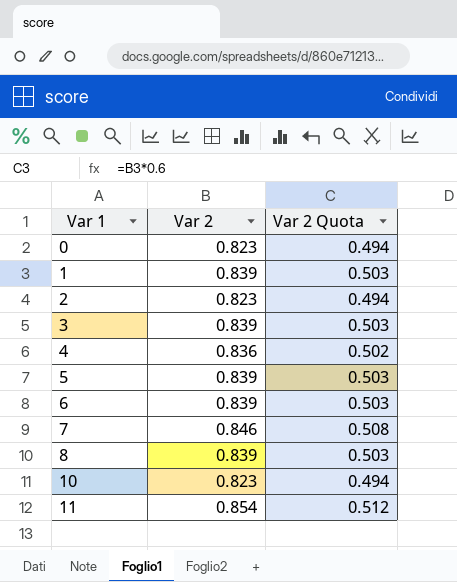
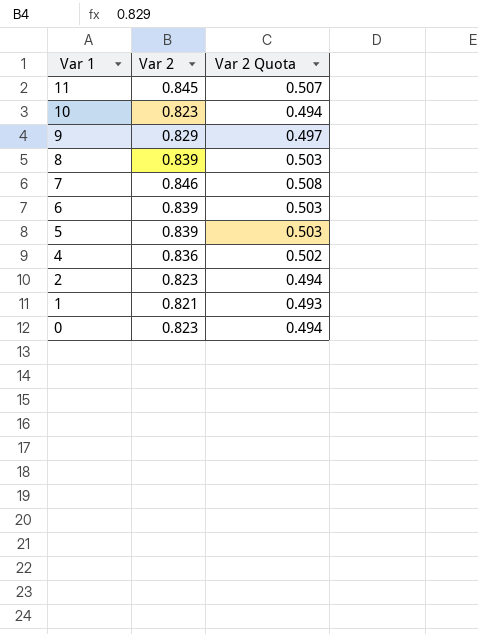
row order: Var 1 ascending -> Var 1 descending
row 3: 0.839 | 0.503 -> none
11 | Var 2: 0.854 -> 0.845
11 | Var 2 Quota: 0.512 -> 0.507
row 9: none -> 0.829 | 0.497
1 | Var 2: 0.839 -> 0.821
1 | Var 2 Quota: 0.503 -> 0.493

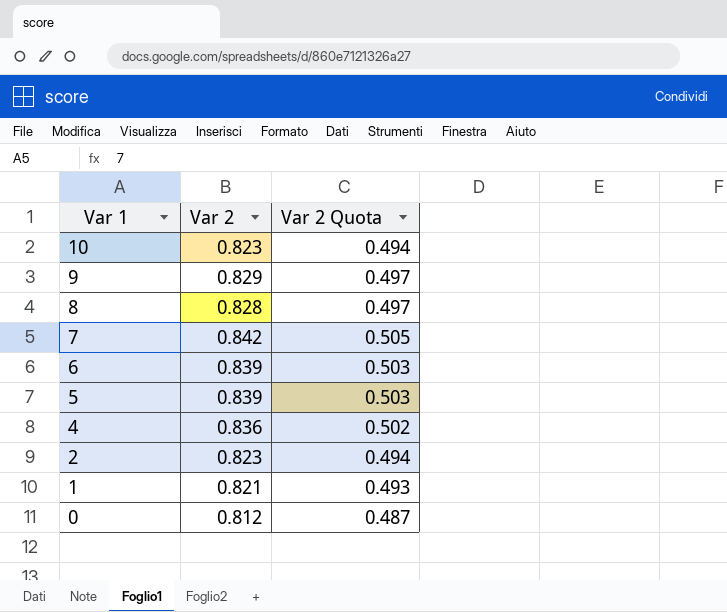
row 11: 0.845 | 0.507 -> none
8 | Var 2: 0.839 -> 0.828
8 | Var 2 Quota: 0.503 -> 0.497
7 | Var 2: 0.846 -> 0.842
7 | Var 2 Quota: 0.508 -> 0.505
0 | Var 2: 0.823 -> 0.812
0 | Var 2 Quota: 0.494 -> 0.487

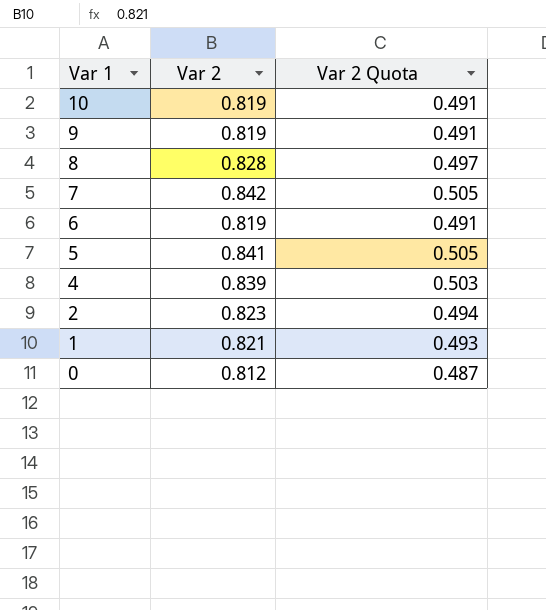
10 | Var 2: 0.823 -> 0.819
10 | Var 2 Quota: 0.494 -> 0.491
9 | Var 2: 0.829 -> 0.819
9 | Var 2 Quota: 0.497 -> 0.491
6 | Var 2: 0.839 -> 0.819
6 | Var 2 Quota: 0.503 -> 0.491
5 | Var 2: 0.839 -> 0.841
5 | Var 2 Quota: 0.503 -> 0.505
4 | Var 2: 0.836 -> 0.839
4 | Var 2 Quota: 0.502 -> 0.503

